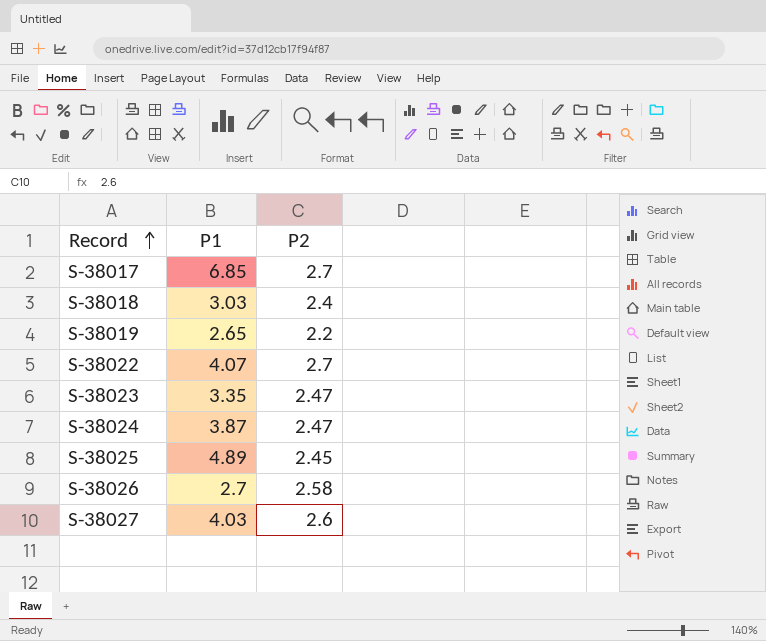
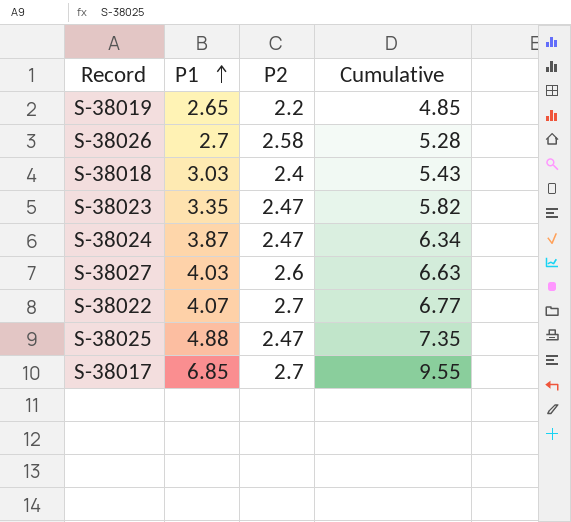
row order: Record ascending -> P1 ascending
column Cumulative | formula: none -> [P1] + [P2]
S-38025 | P1: 4.89 -> 4.88
S-38025 | P2: 2.45 -> 2.47

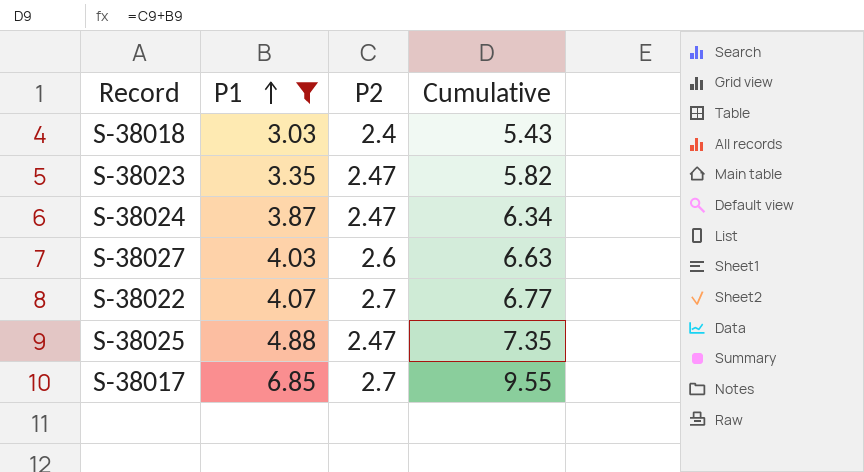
filter: none -> P1 >= 3.03

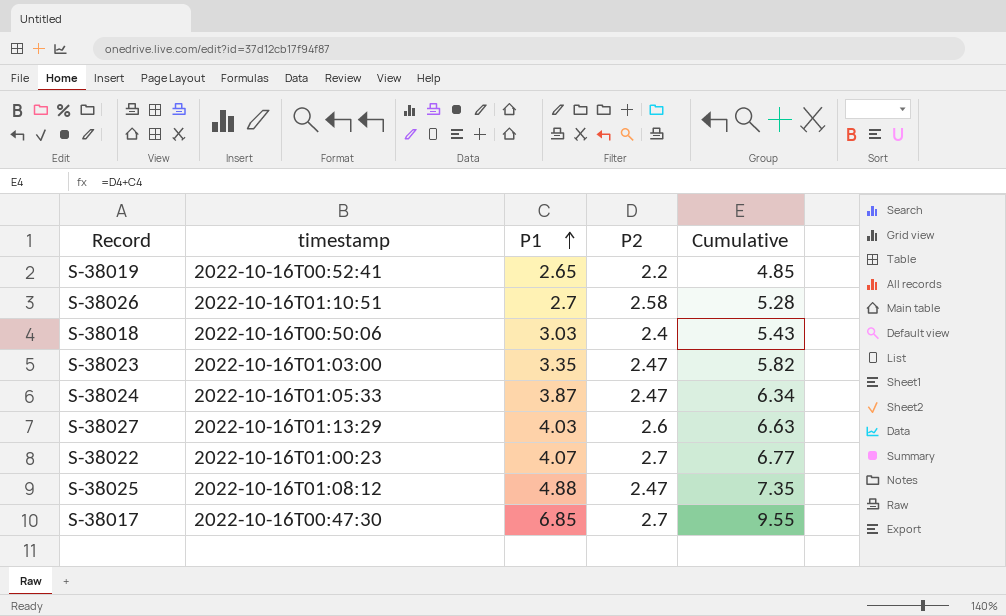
filter: P1 >= 3.03 -> none
column timestamp | position: none -> 2

